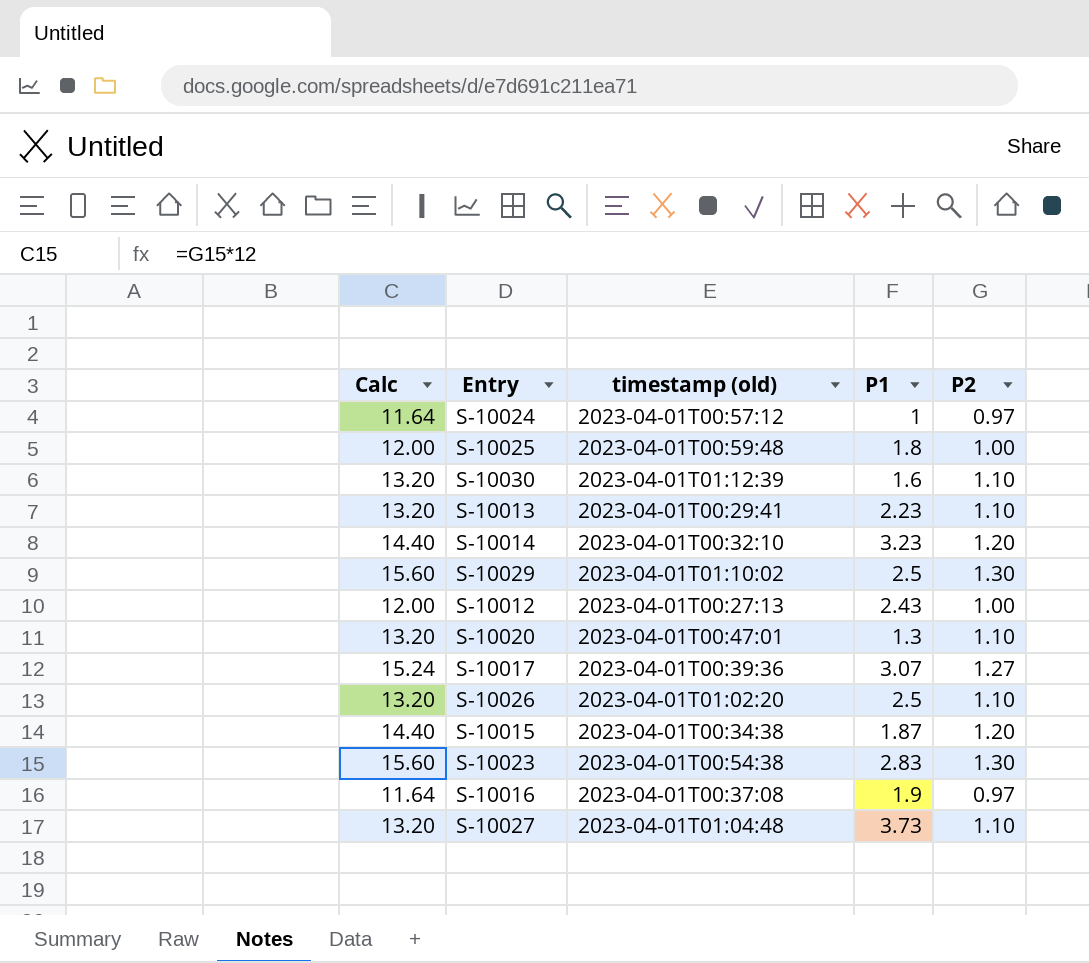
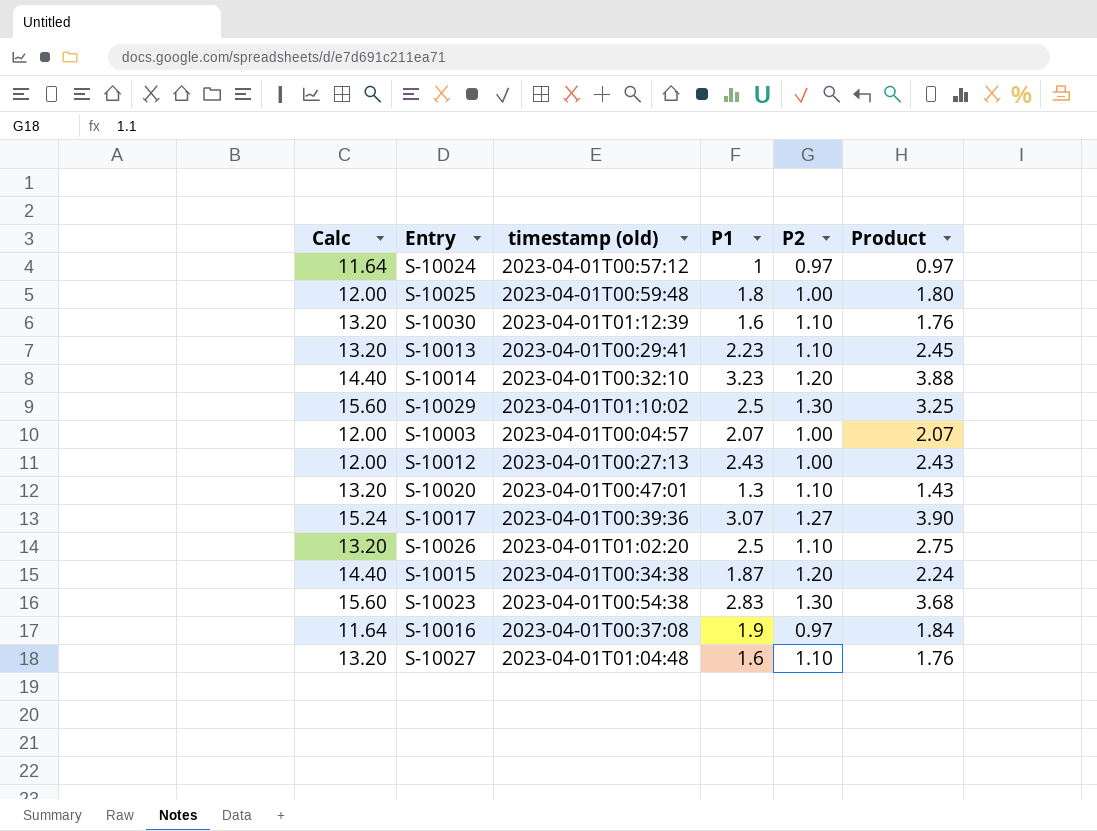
column Product | formula: none -> [P1] * [P2]
row S-10003: none -> 12.00 | 2023-04-01T00:04:57 | 2.07 | 1.00 | 2.07
S-10027 | P1: 3.73 -> 1.6

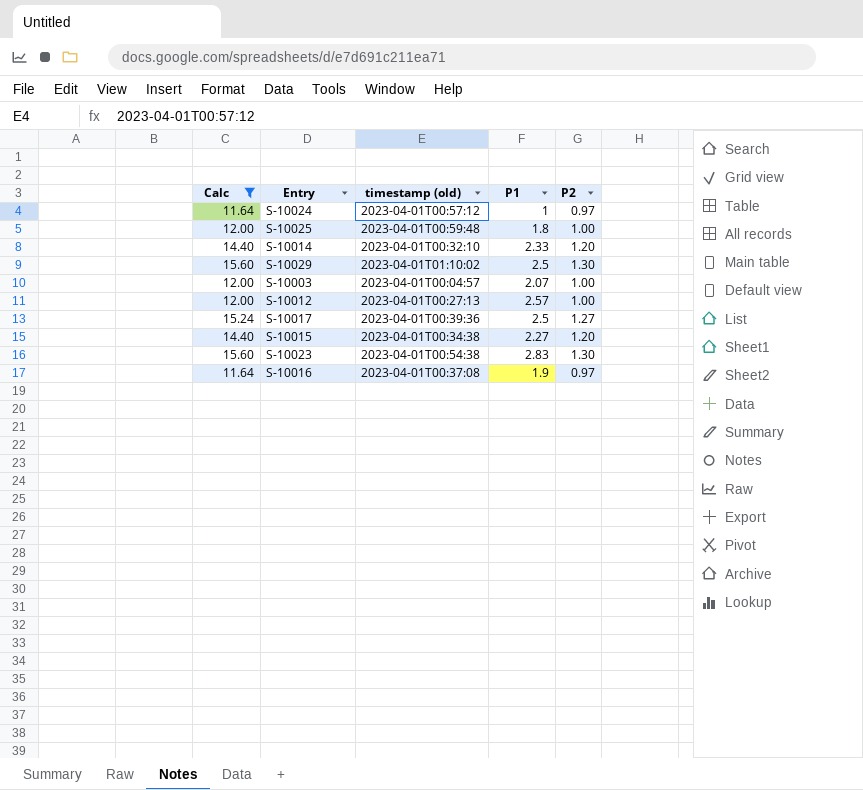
filter: none -> Calc != 13.20
column Product | formula: [P1] * [P2] -> none
S-10014 | P1: 3.23 -> 2.33
S-10012 | P1: 2.43 -> 2.57
S-10017 | P1: 3.07 -> 2.5
S-10015 | P1: 1.87 -> 2.27

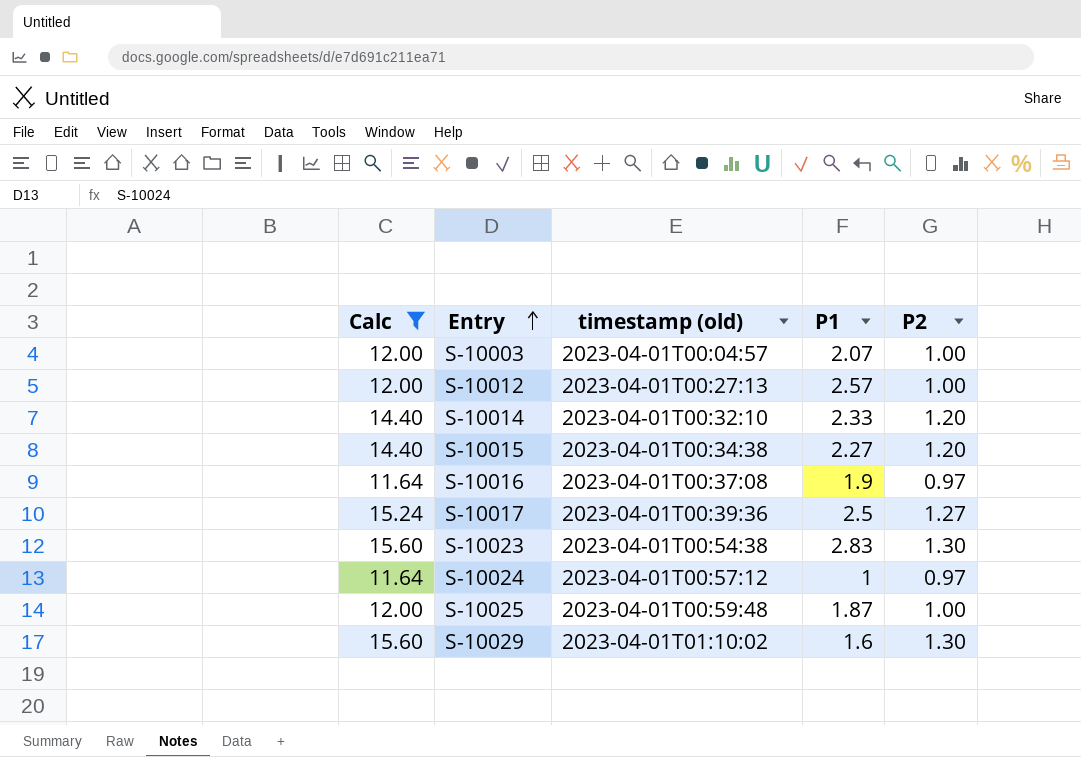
row order: none -> Entry ascending
S-10025 | P1: 1.8 -> 1.87
S-10029 | P1: 2.5 -> 1.6

